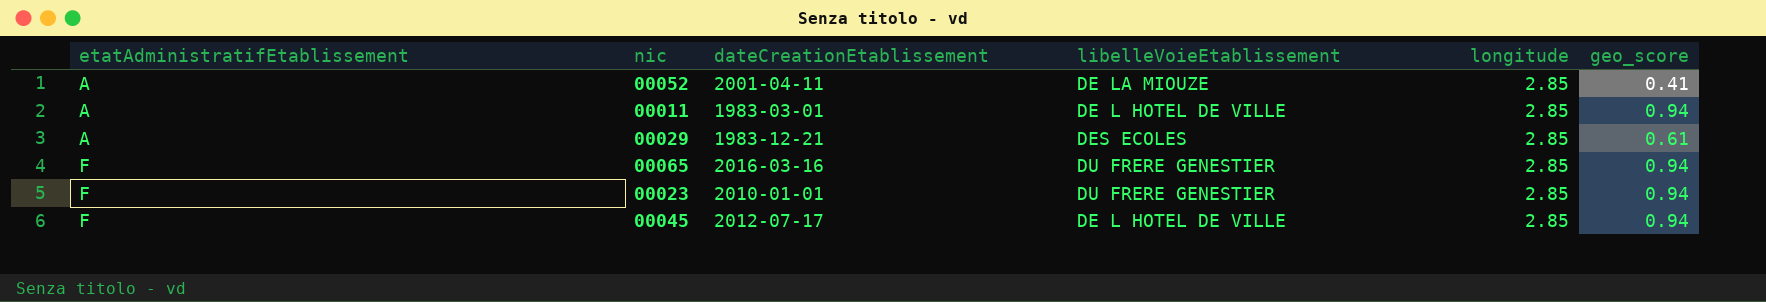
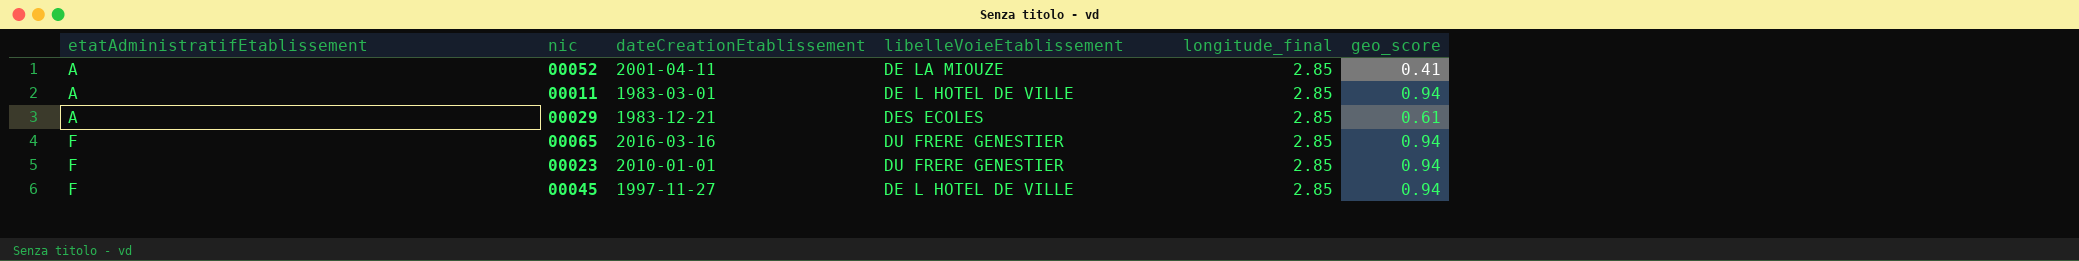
column name: longitude -> longitude_final
00045 | dateCreationEtablissement: 2012-07-17 -> 1997-11-27

